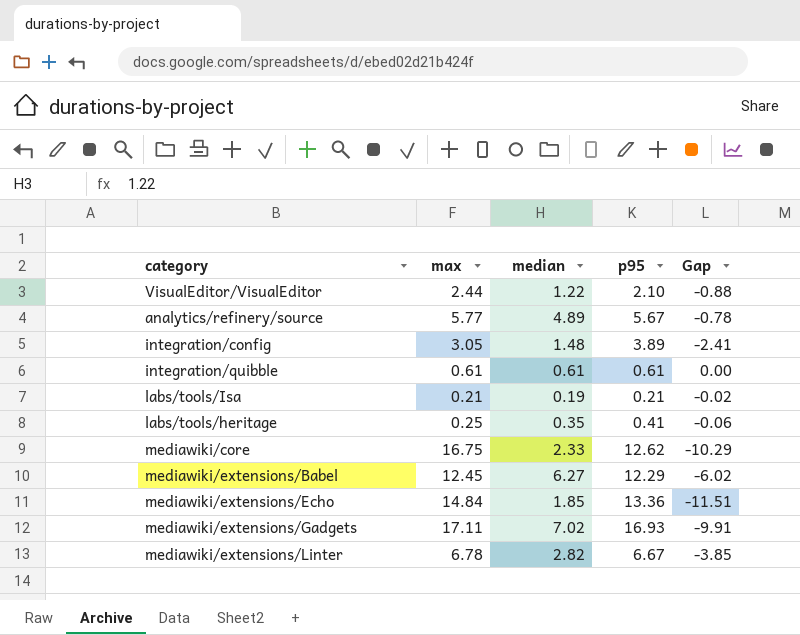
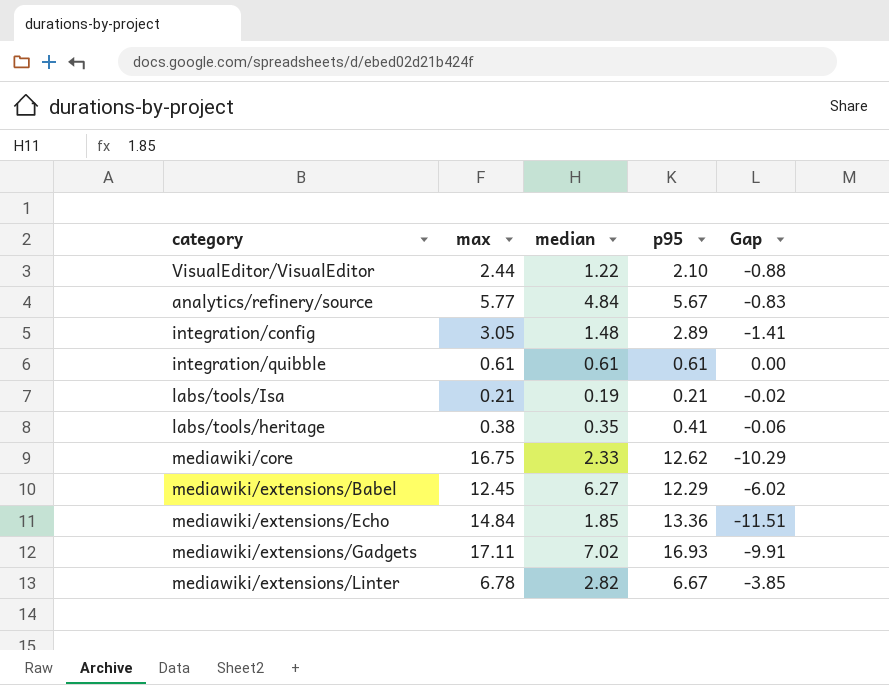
analytics/refinery/source | median: 4.89 -> 4.84
analytics/refinery/source | Gap: -0.78 -> -0.83
integration/config | p95: 3.89 -> 2.89
integration/config | Gap: -2.41 -> -1.41
labs/tools/heritage | max: 0.25 -> 0.38

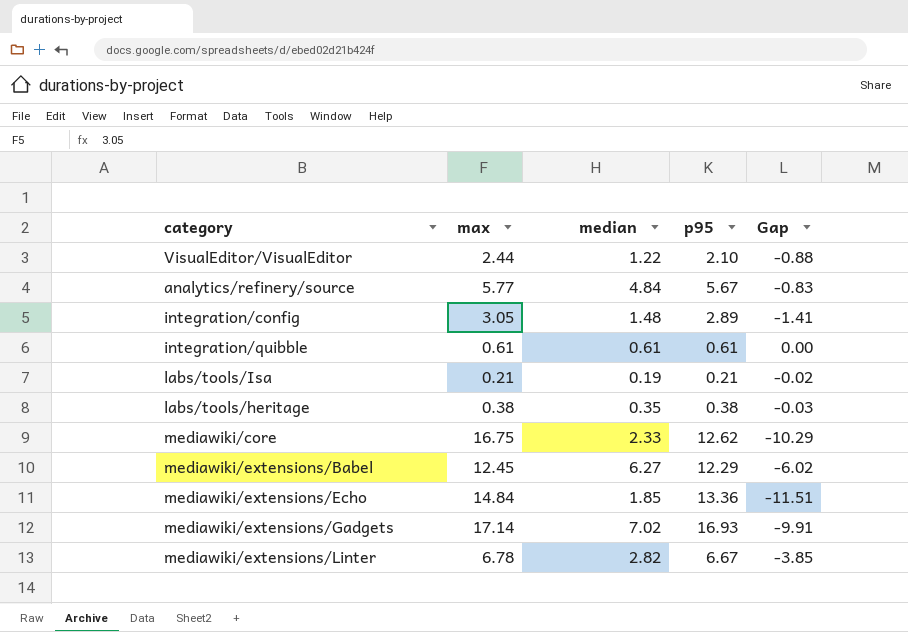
labs/tools/heritage | p95: 0.41 -> 0.38
labs/tools/heritage | Gap: -0.06 -> -0.03
mediawiki/extensions/Gadgets | max: 17.11 -> 17.14

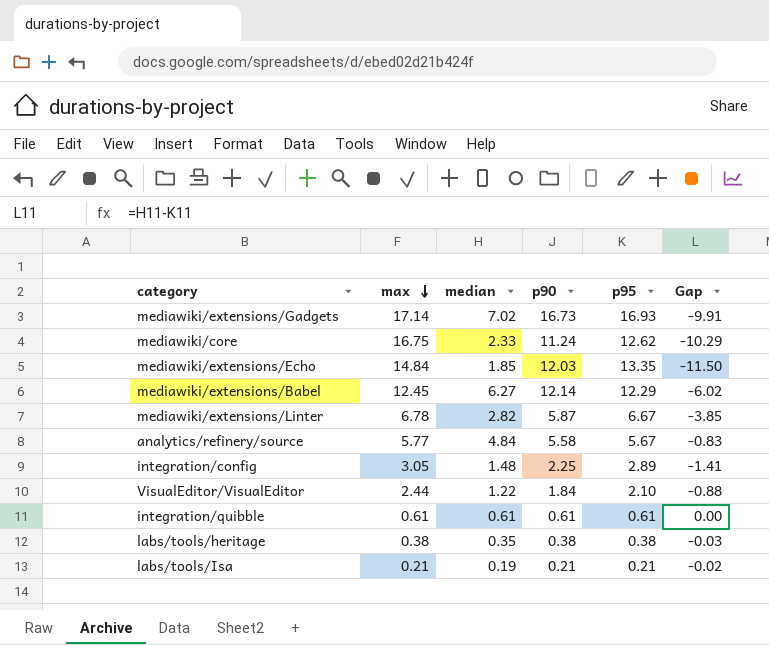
row order: none -> max descending
column p90 | position: none -> 4
mediawiki/extensions/Echo | p95: 13.36 -> 13.35
mediawiki/extensions/Echo | Gap: -11.51 -> -11.50

